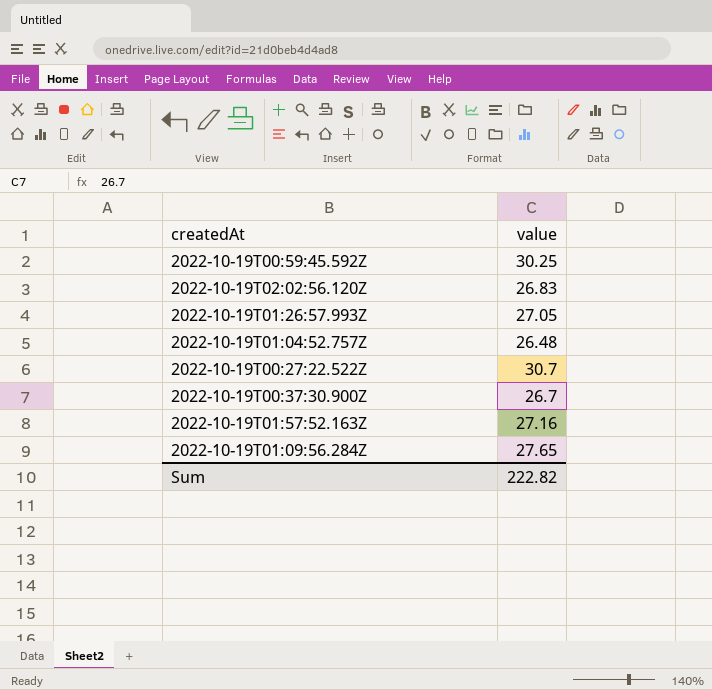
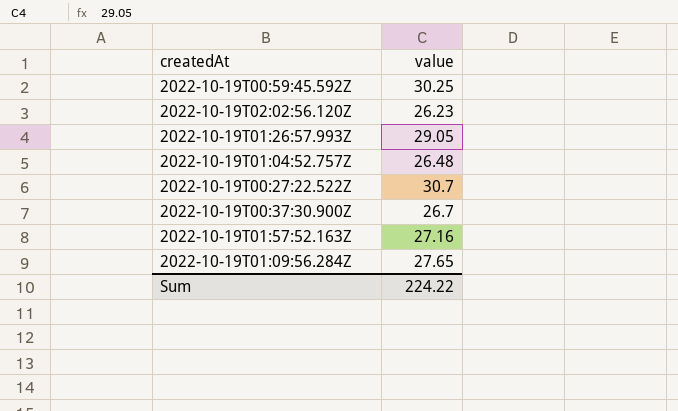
2022-10-19T02:02:56.120Z | value: 26.83 -> 26.23
2022-10-19T01:26:57.993Z | value: 27.05 -> 29.05
Sum | value: 222.82 -> 224.22

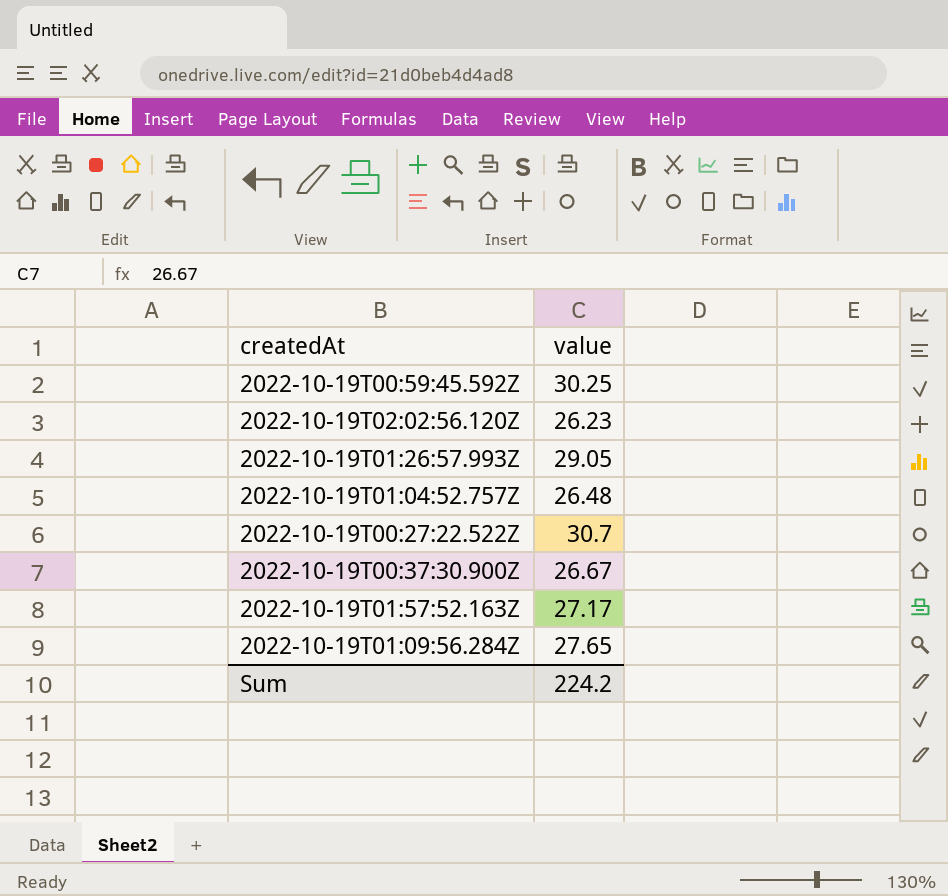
2022-10-19T00:37:30.900Z | value: 26.7 -> 26.67
2022-10-19T01:57:52.163Z | value: 27.16 -> 27.17
Sum | value: 224.22 -> 224.2

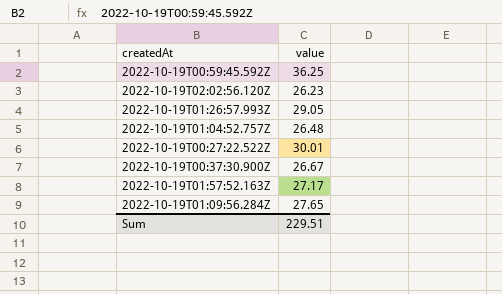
2022-10-19T00:59:45.592Z | value: 30.25 -> 36.25
2022-10-19T00:27:22.522Z | value: 30.7 -> 30.01
Sum | value: 224.2 -> 229.51

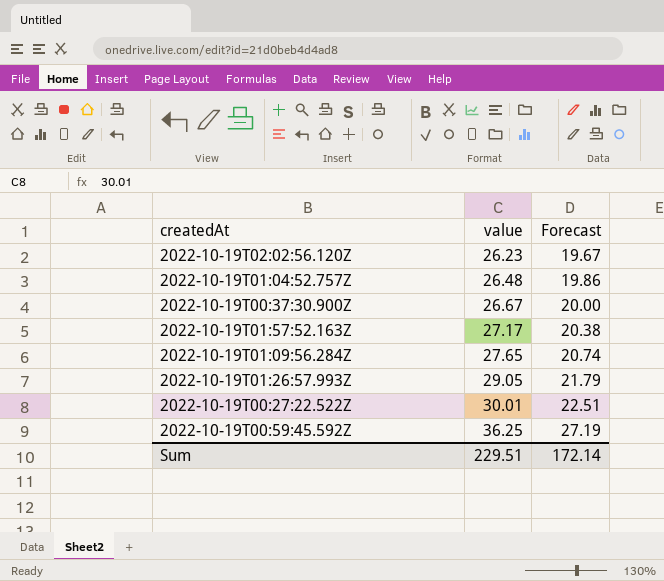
row order: none -> value ascending
column Forecast | formula: none -> [value] * 0.75

